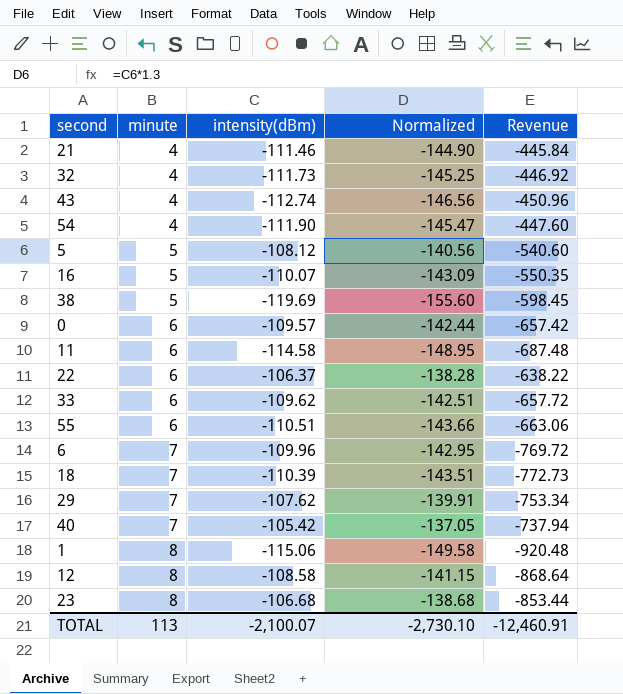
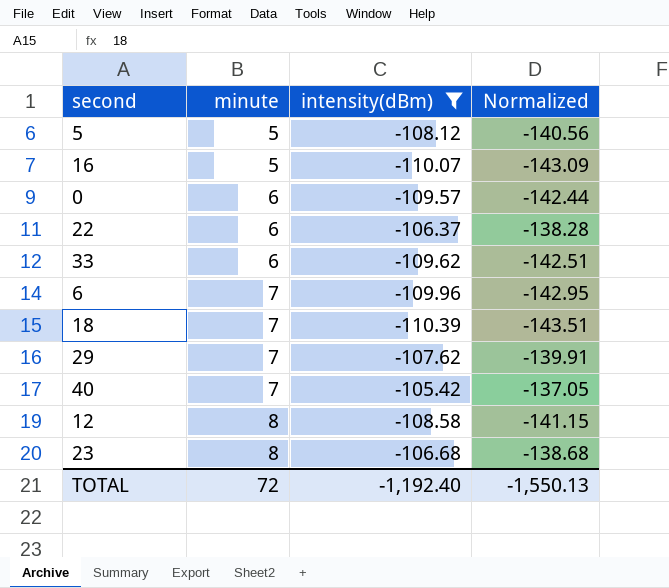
filter: none -> intensity(dBm) >= -110.39
column Revenue | formula: [minute] * [intensity(dBm)] -> none
TOTAL | minute: 113 -> 72
TOTAL | intensity(dBm): -2,100.07 -> -1,192.40
TOTAL | Normalized: -2,730.10 -> -1,550.13

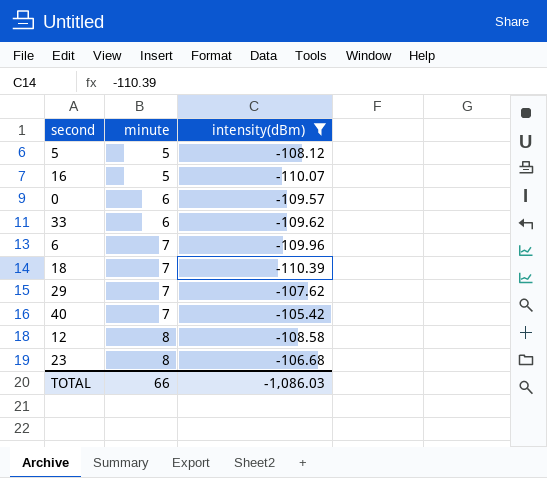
column Normalized | formula: [intensity(dBm)] * 1.3 -> none
row 22: 6 | -106.37 | -138.28 -> none
TOTAL | minute: 72 -> 66
TOTAL | intensity(dBm): -1,192.40 -> -1,086.03

